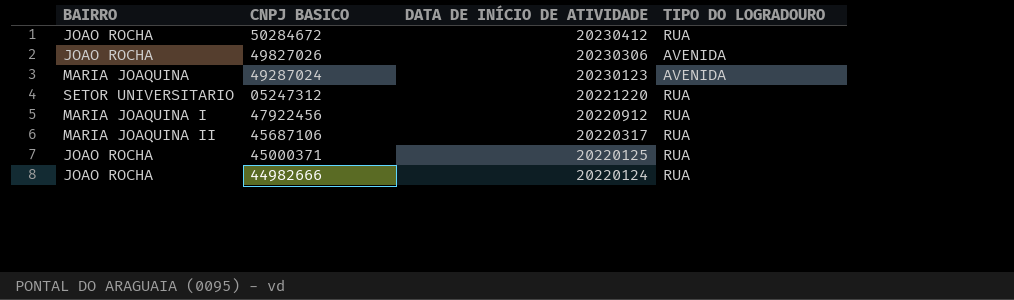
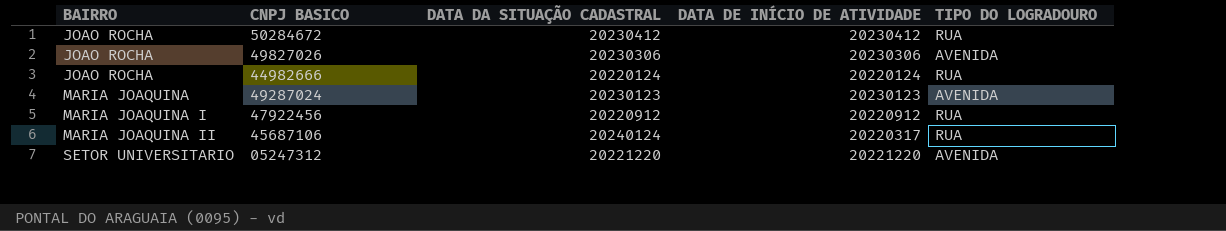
row order: DATA DE INÍCIO DE ATIVIDADE descending -> BAIRRO ascending
column DATA DA SITUAÇÃO CADASTRAL | position: none -> 3
row 45000371: JOAO ROCHA | 20220125 | RUA -> none
05247312 | TIPO DO LOGRADOURO: RUA -> AVENIDA

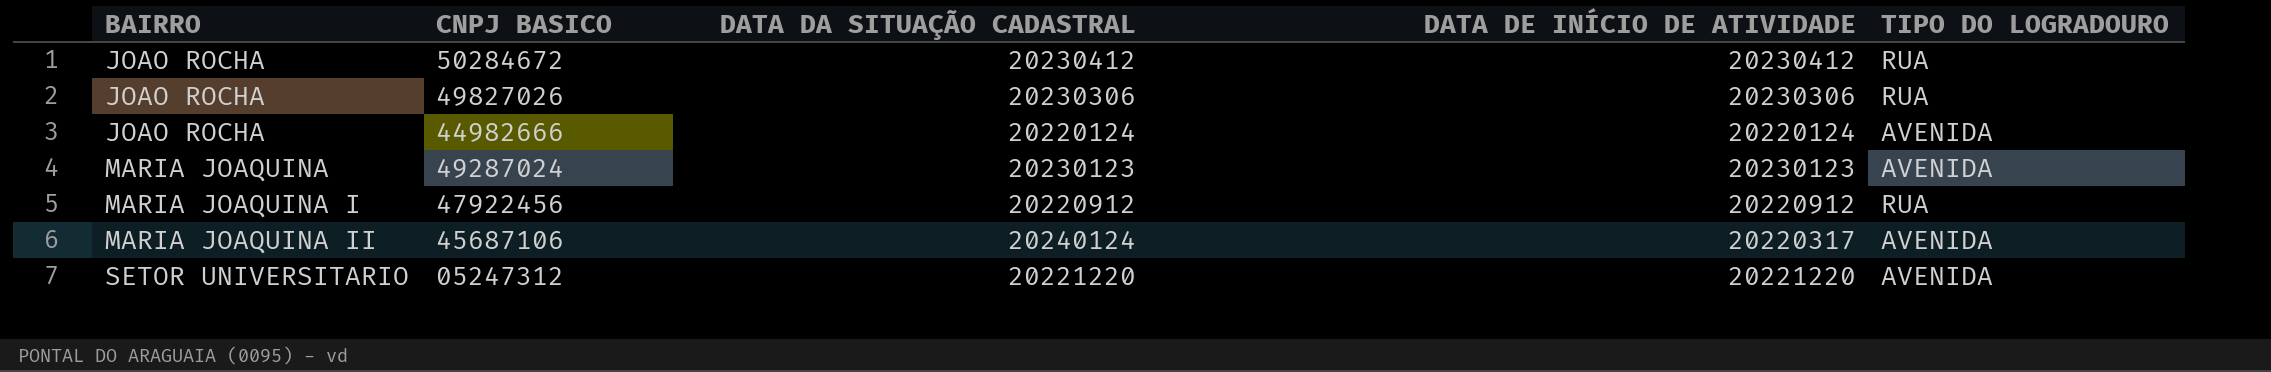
49827026 | TIPO DO LOGRADOURO: AVENIDA -> RUA
44982666 | TIPO DO LOGRADOURO: RUA -> AVENIDA
45687106 | TIPO DO LOGRADOURO: RUA -> AVENIDA

